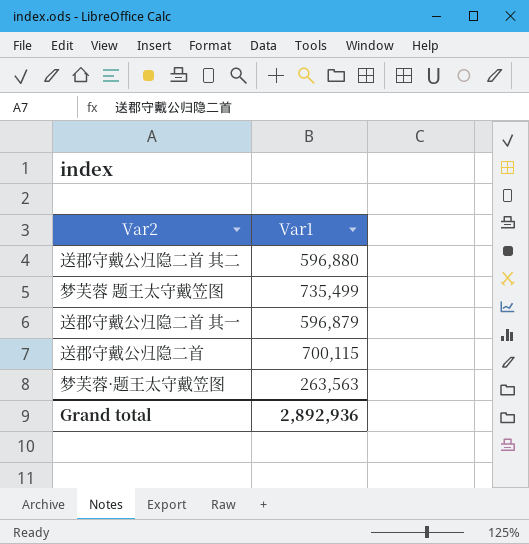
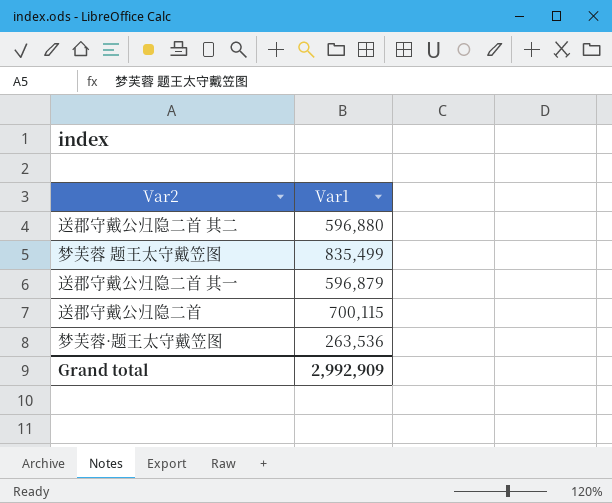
梦芙蓉 题王太守戴笠图 | Var1: 735,499 -> 835,499
梦芙蓉·题王太守戴笠图 | Var1: 263,563 -> 263,536
Grand total | Var1: 2,892,936 -> 2,992,909

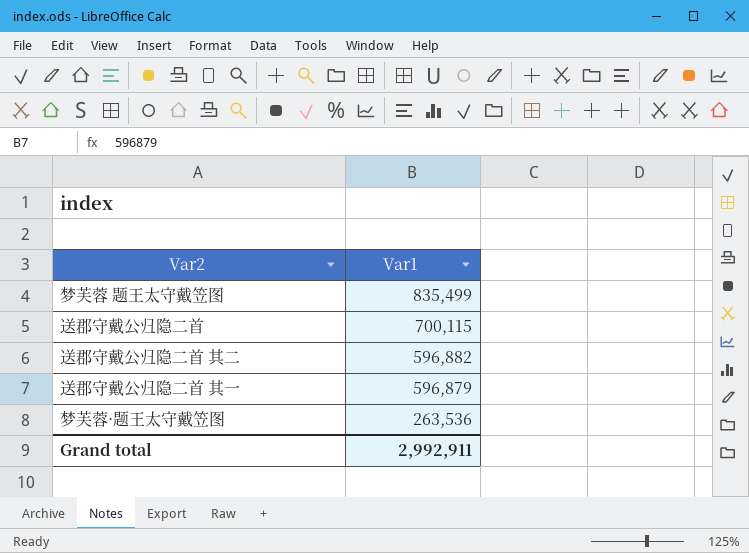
row order: none -> Var1 descending
送郡守戴公归隐二首 其二 | Var1: 596,880 -> 596,882
Grand total | Var1: 2,992,909 -> 2,992,911

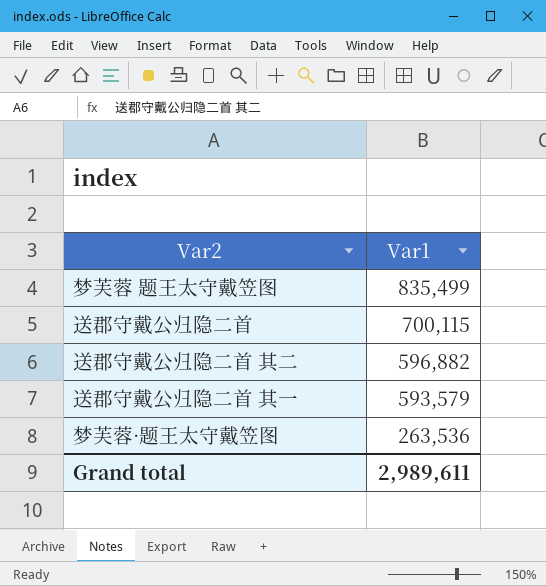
送郡守戴公归隐二首 其一 | Var1: 596,879 -> 593,579
Grand total | Var1: 2,992,911 -> 2,989,611

